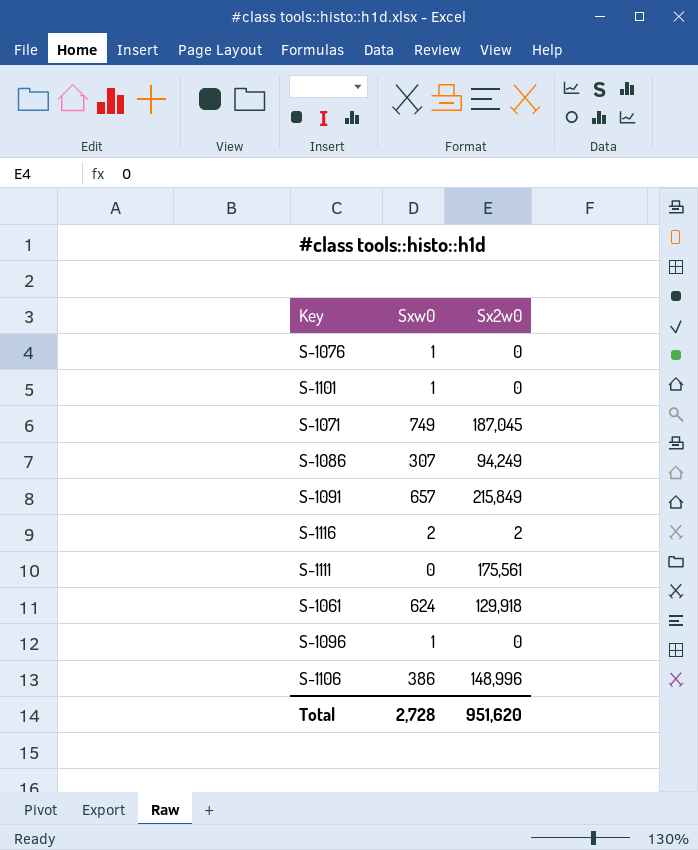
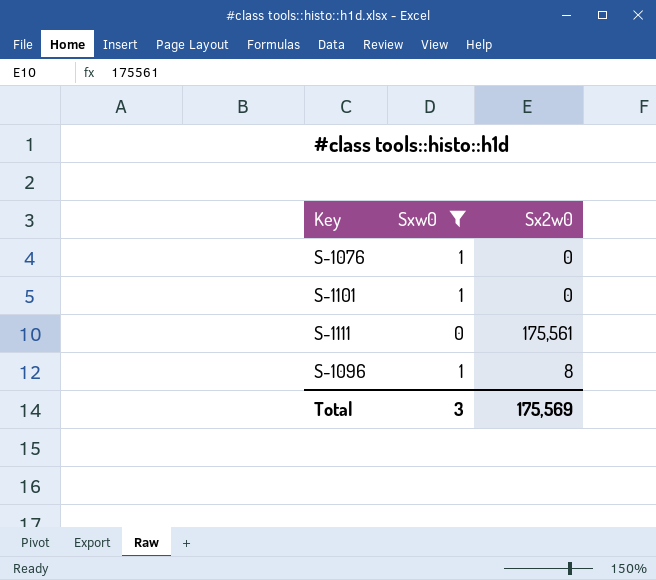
filter: none -> Sxw0 <= 1
S-1096 | Sx2w0: 0 -> 8
Total | Sxw0: 2,728 -> 3
Total | Sx2w0: 951,620 -> 175,569

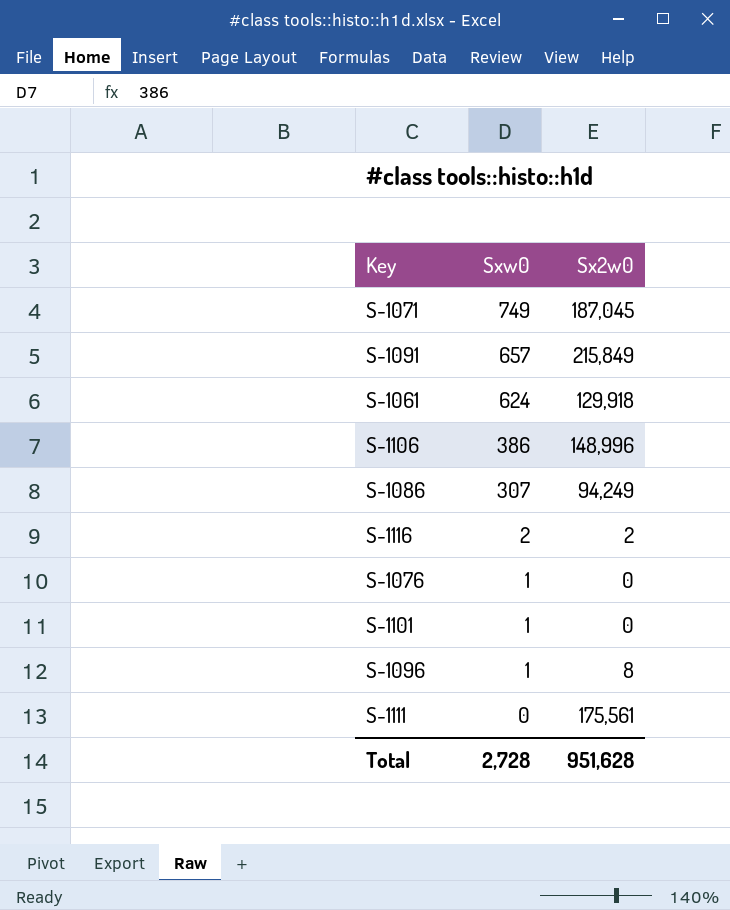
filter: Sxw0 <= 1 -> none
row order: none -> Sxw0 descending
Total | Sxw0: 3 -> 2,728
Total | Sx2w0: 175,569 -> 951,628

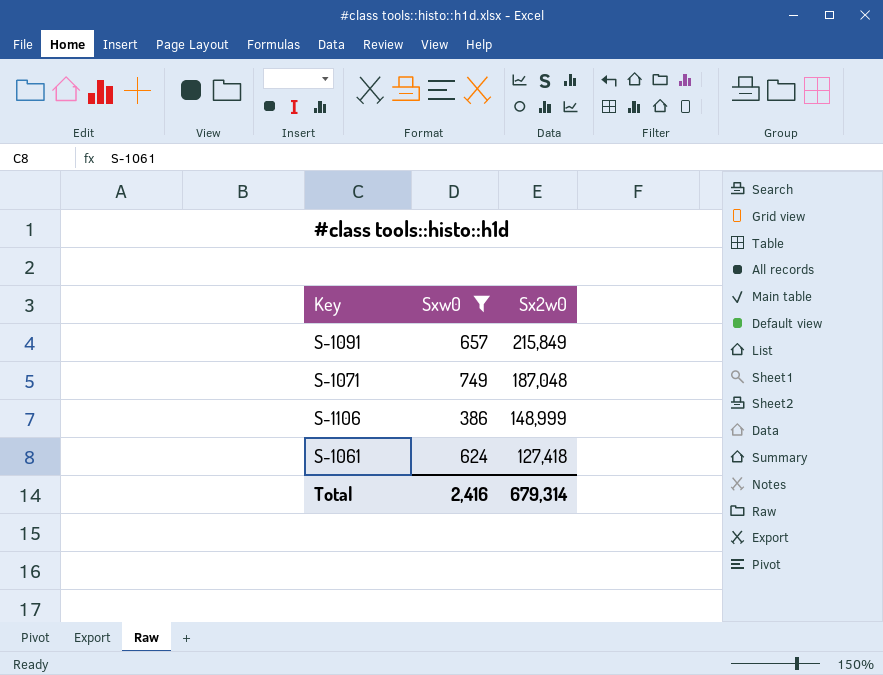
filter: none -> Sxw0 >= 386
row order: Sxw0 descending -> Sx2w0 descending
S-1071 | Sx2w0: 187,045 -> 187,048
S-1106 | Sx2w0: 148,996 -> 148,999
S-1061 | Sx2w0: 129,918 -> 127,418
Total | Sxw0: 2,728 -> 2,416
Total | Sx2w0: 951,628 -> 679,314

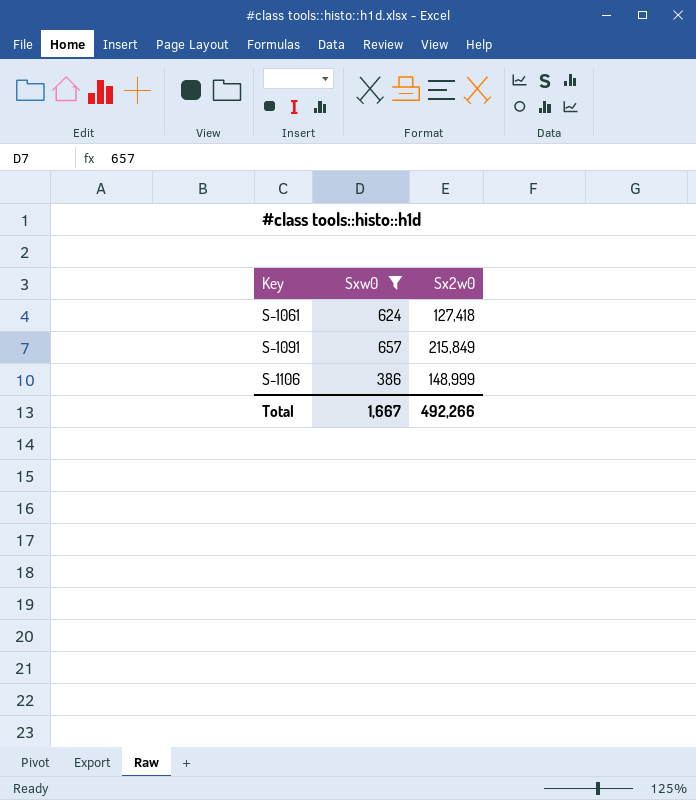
row order: Sx2w0 descending -> Key ascending
row S-1071: 749 | 187,048 -> none
Total | Sxw0: 2,416 -> 1,667
Total | Sx2w0: 679,314 -> 492,266

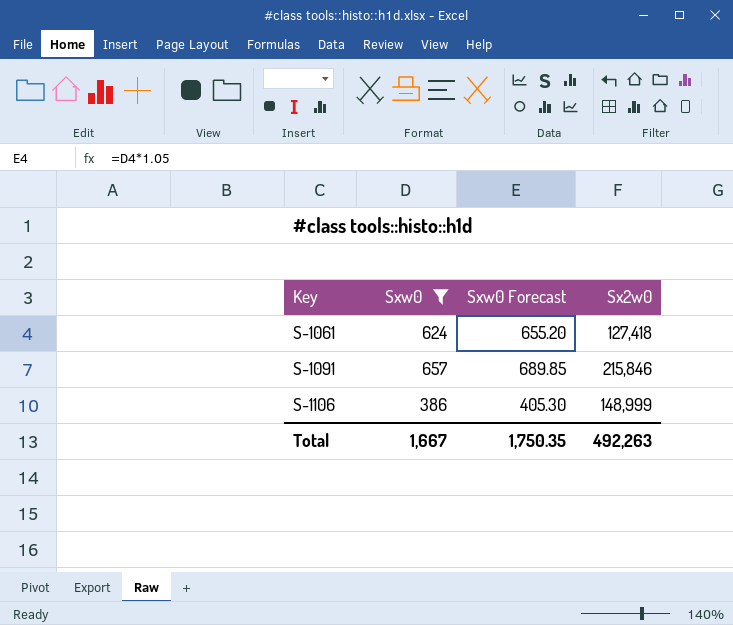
column Sxw0 Forecast | formula: none -> [Sxw0] * 1.05
S-1091 | Sx2w0: 215,849 -> 215,846
Total | Sx2w0: 492,266 -> 492,263

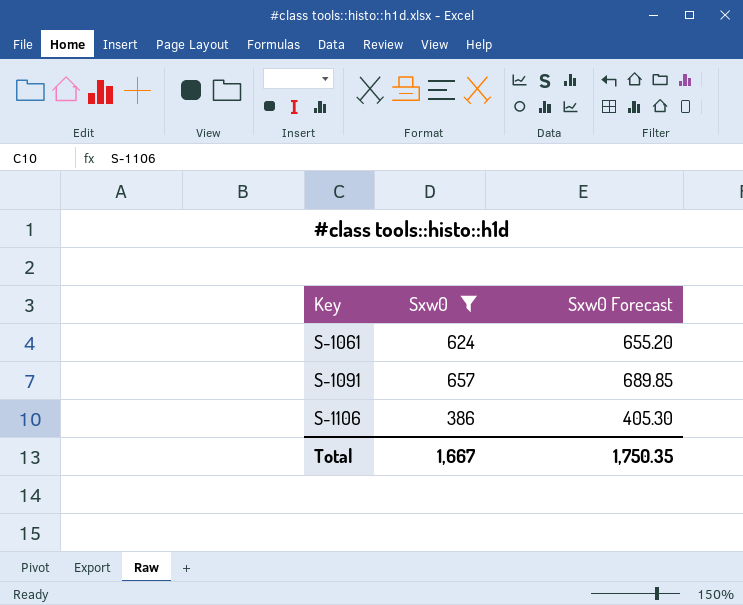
column Sx2w0 | position: 4 -> none

